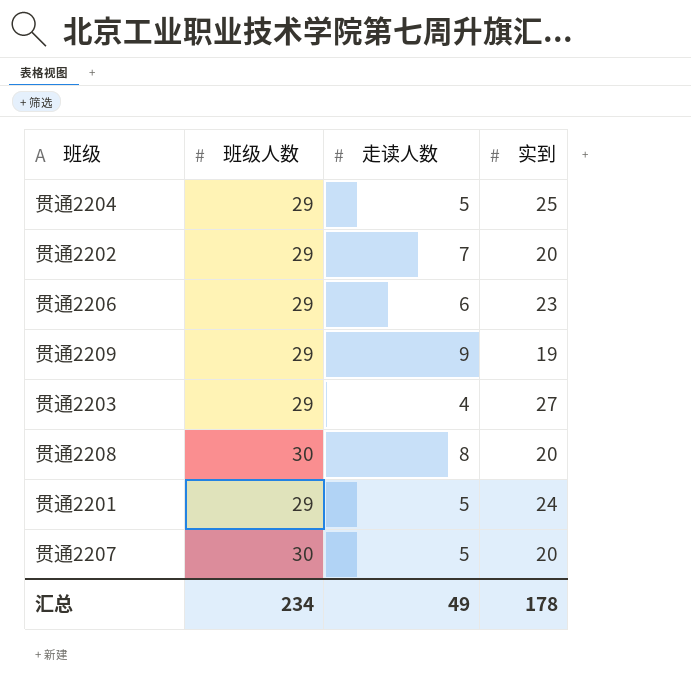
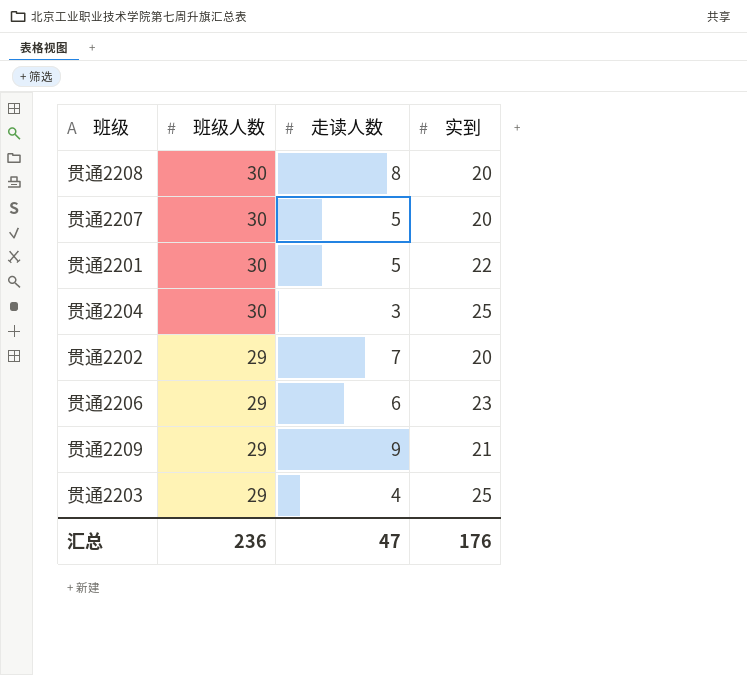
row order: none -> 班级人数 descending
贯通2201 | 班级人数: 29 -> 30
贯通2201 | 实到: 24 -> 22
贯通2204 | 班级人数: 29 -> 30
贯通2204 | 走读人数: 5 -> 3
贯通2209 | 实到: 19 -> 21
贯通2203 | 实到: 27 -> 25
汇总 | 班级人数: 234 -> 236
汇总 | 走读人数: 49 -> 47
汇总 | 实到: 178 -> 176

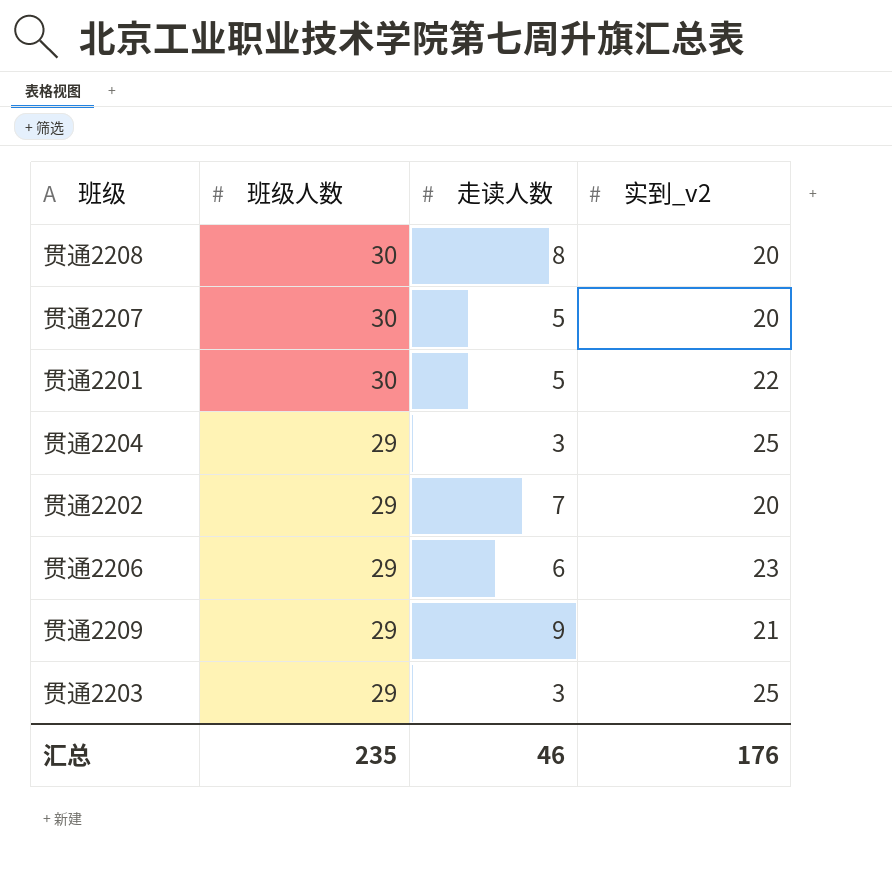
column name: 实到 -> 实到_v2
贯通2204 | 班级人数: 30 -> 29
贯通2203 | 走读人数: 4 -> 3
汇总 | 班级人数: 236 -> 235
汇总 | 走读人数: 47 -> 46

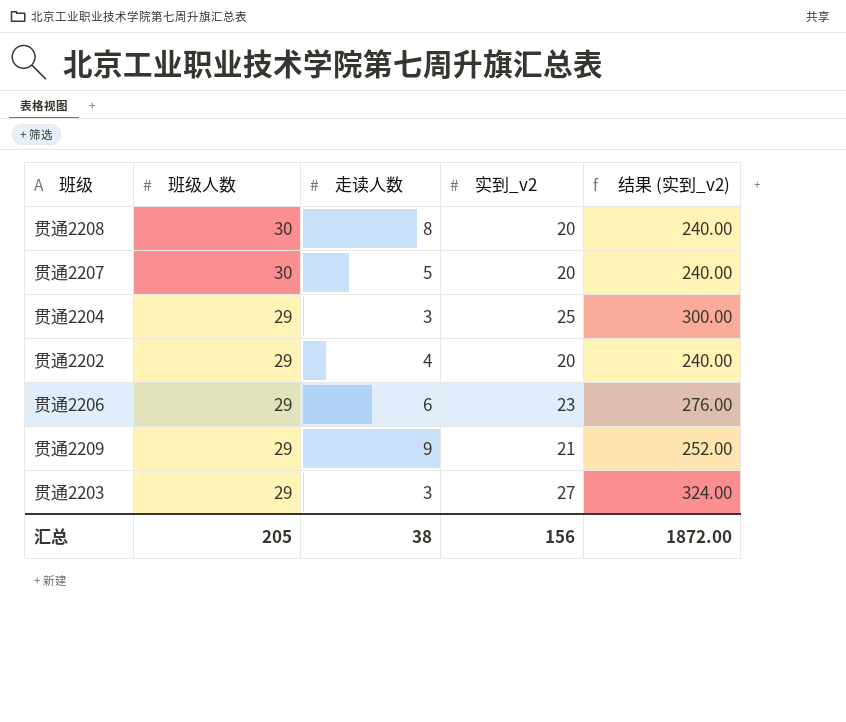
column 结果 (实到_v2) | formula: none -> [实到_v2] * 12
row 贯通2201: 30 | 5 | 22 -> none
贯通2202 | 走读人数: 7 -> 4
贯通2203 | 实到_v2: 25 -> 27
汇总 | 班级人数: 235 -> 205
汇总 | 走读人数: 46 -> 38
汇总 | 实到_v2: 176 -> 156

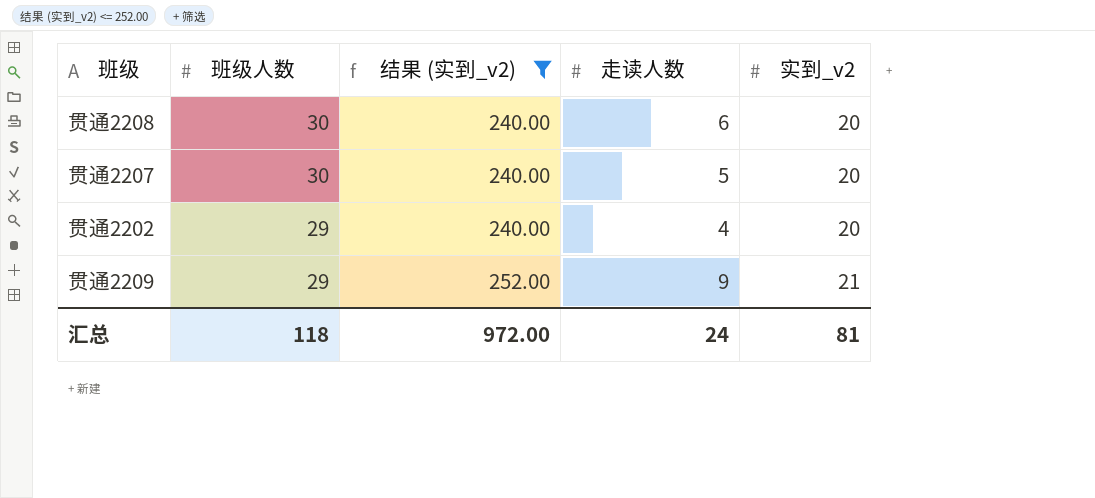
filter: none -> 结果 (实到_v2) <= 252.00
column 结果 (实到_v2) | position: 5 -> 3
贯通2208 | 走读人数: 8 -> 6
汇总 | 班级人数: 205 -> 118
汇总 | 结果 (实到_v2): 1872.00 -> 972.00
汇总 | 走读人数: 38 -> 24
汇总 | 实到_v2: 156 -> 81

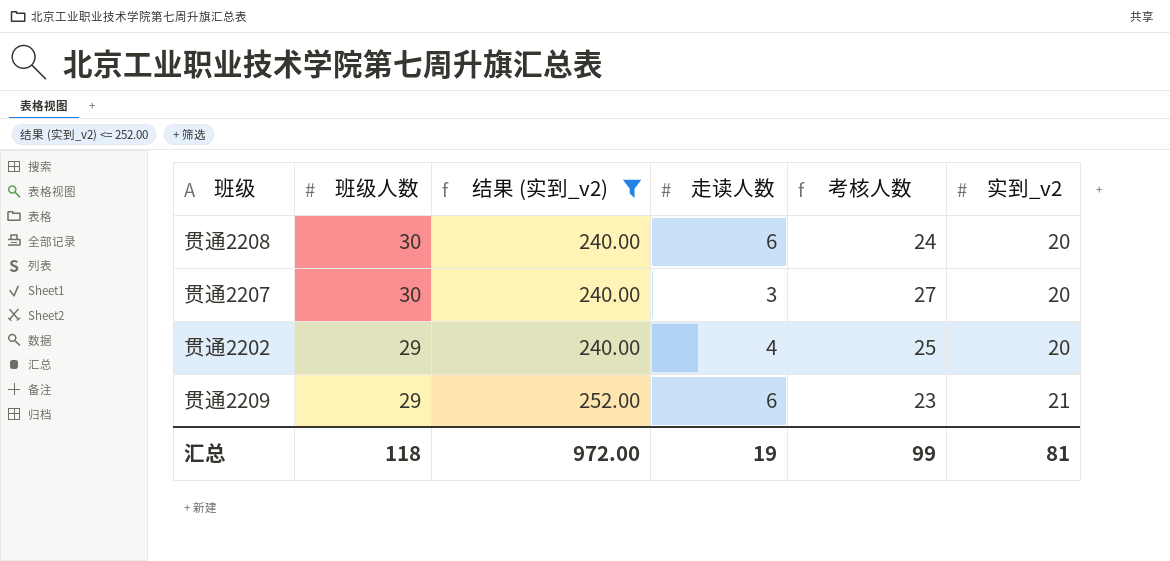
column 考核人数 | formula: none -> [班级人数] - [走读人数]
贯通2207 | 走读人数: 5 -> 3
贯通2209 | 走读人数: 9 -> 6
汇总 | 走读人数: 24 -> 19

